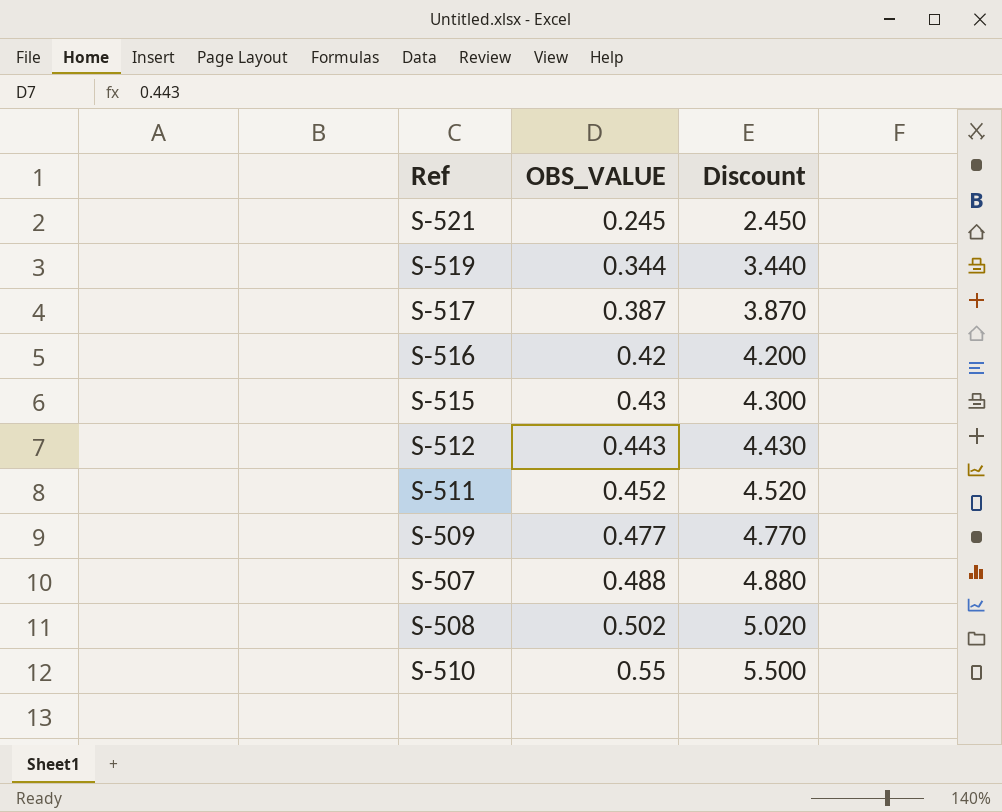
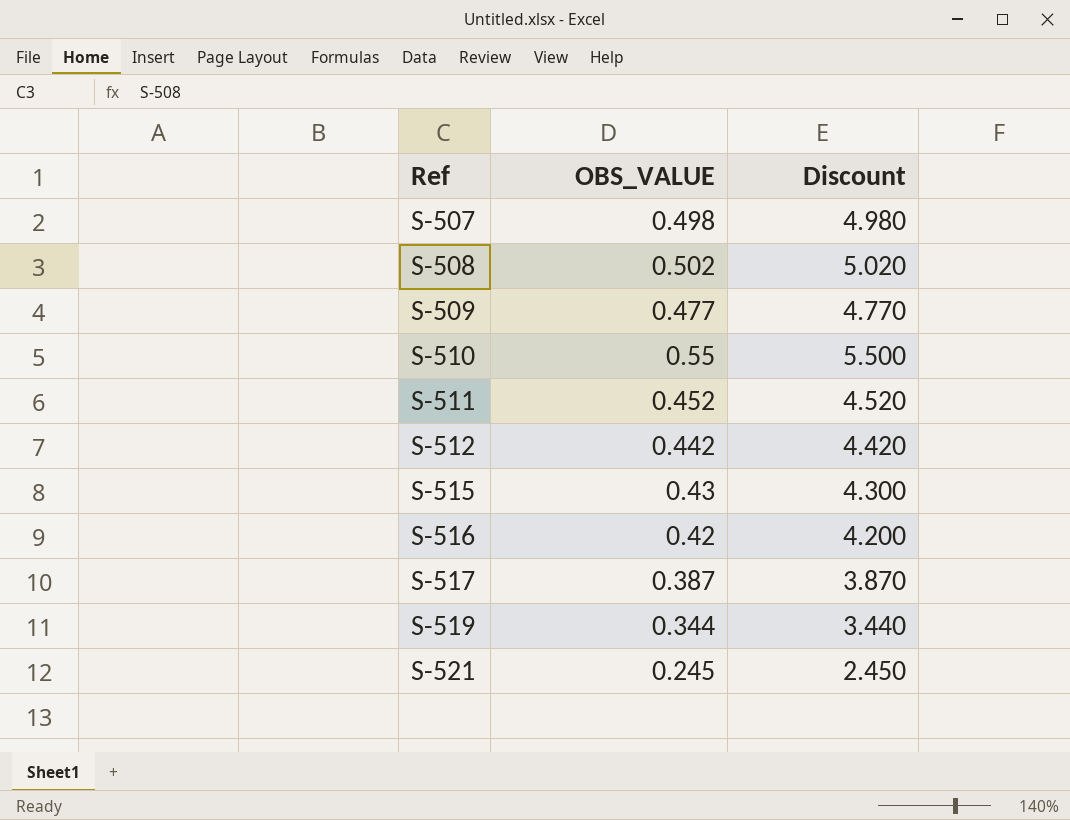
row order: OBS_VALUE ascending -> Ref ascending
S-507 | OBS_VALUE: 0.488 -> 0.498
S-507 | Discount: 4.880 -> 4.980
S-512 | OBS_VALUE: 0.443 -> 0.442
S-512 | Discount: 4.430 -> 4.420

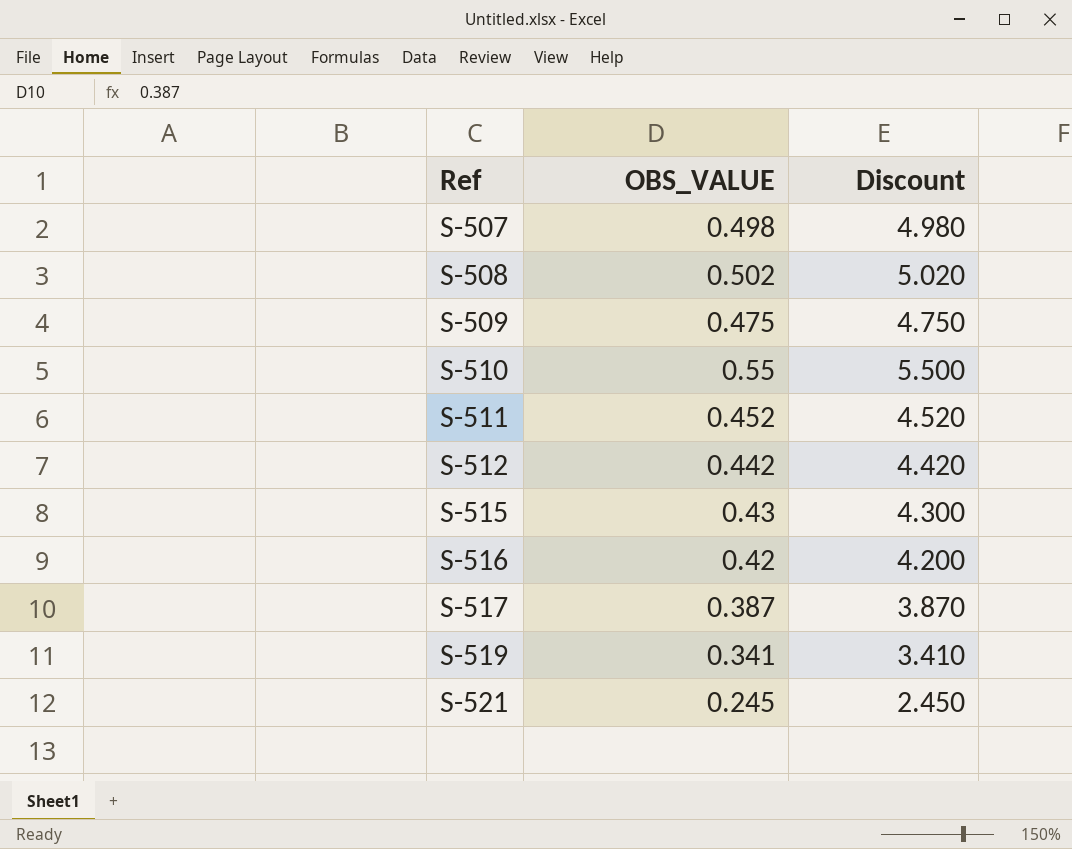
S-509 | OBS_VALUE: 0.477 -> 0.475
S-509 | Discount: 4.770 -> 4.750
S-519 | OBS_VALUE: 0.344 -> 0.341
S-519 | Discount: 3.440 -> 3.410

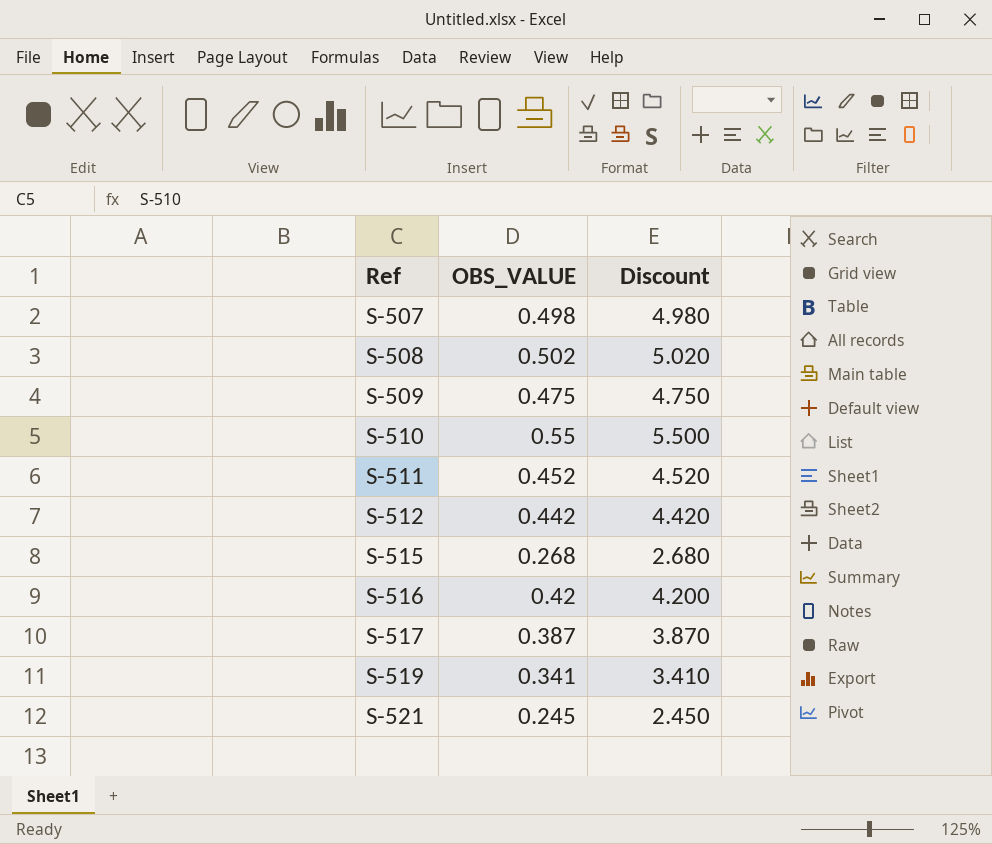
S-515 | OBS_VALUE: 0.43 -> 0.268
S-515 | Discount: 4.300 -> 2.680

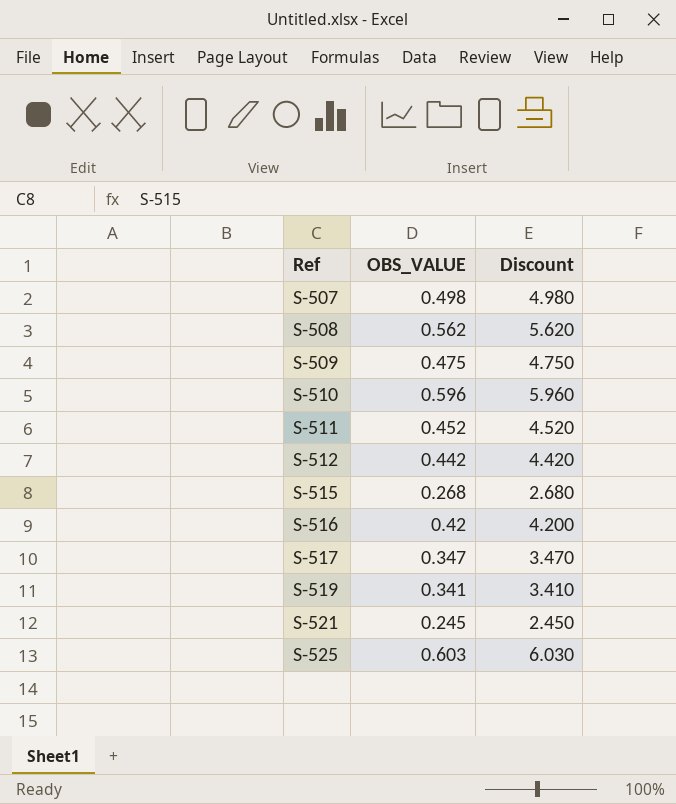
S-508 | OBS_VALUE: 0.502 -> 0.562
S-508 | Discount: 5.020 -> 5.620
S-510 | OBS_VALUE: 0.55 -> 0.596
S-510 | Discount: 5.500 -> 5.960
S-517 | OBS_VALUE: 0.387 -> 0.347
S-517 | Discount: 3.870 -> 3.470
row S-525: none -> 0.603 | 6.030

